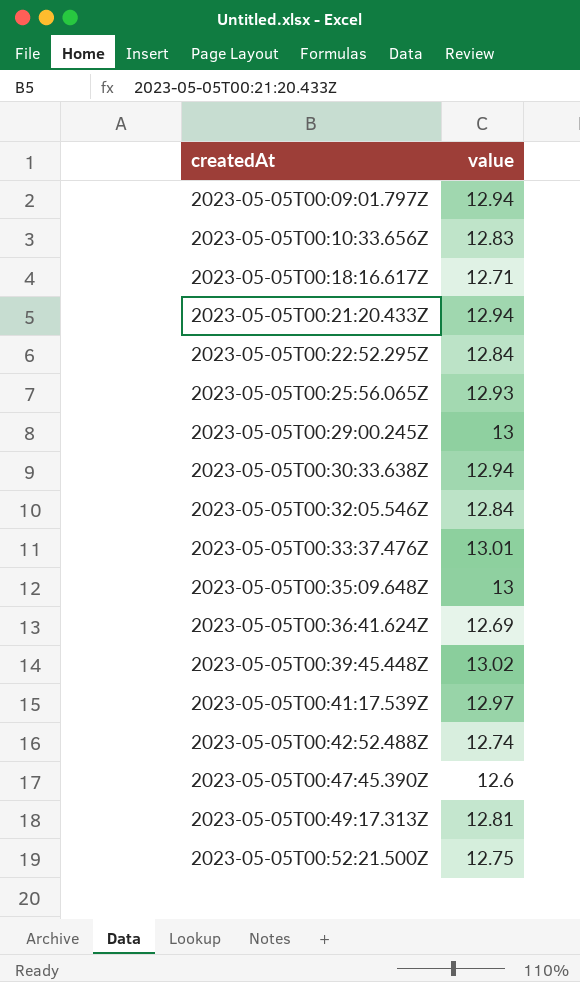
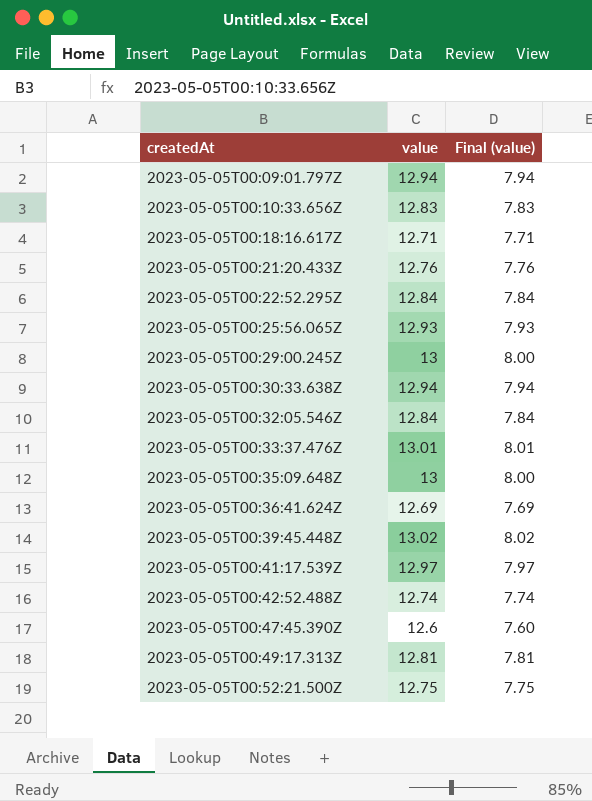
column Final (value) | formula: none -> [value] - 5
2023-05-05T00:21:20.433Z | value: 12.94 -> 12.76

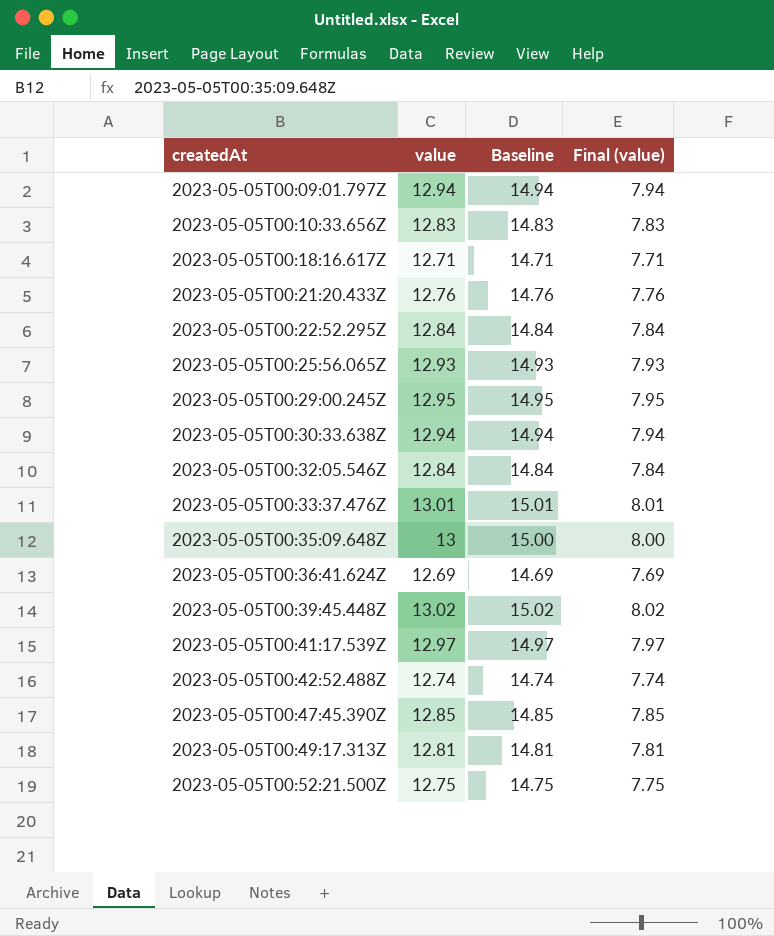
column Baseline | formula: none -> [value] + 2
2023-05-05T00:29:00.245Z | value: 13 -> 12.95
2023-05-05T00:29:00.245Z | Final (value): 8.00 -> 7.95
2023-05-05T00:47:45.390Z | value: 12.6 -> 12.85
2023-05-05T00:47:45.390Z | Final (value): 7.60 -> 7.85

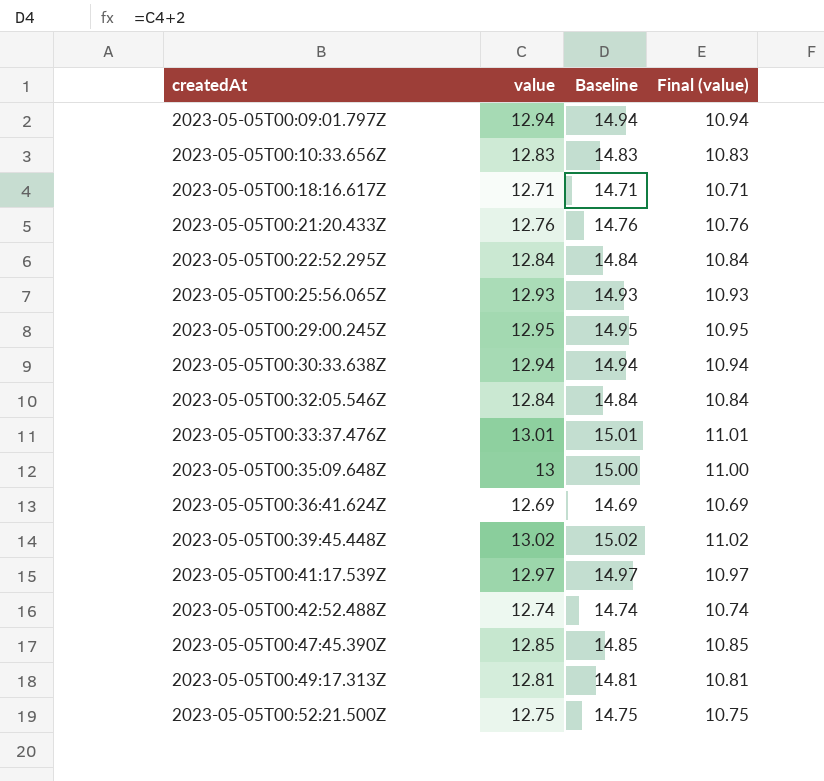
column Final (value) | formula: [value] - 5 -> [value] - 2

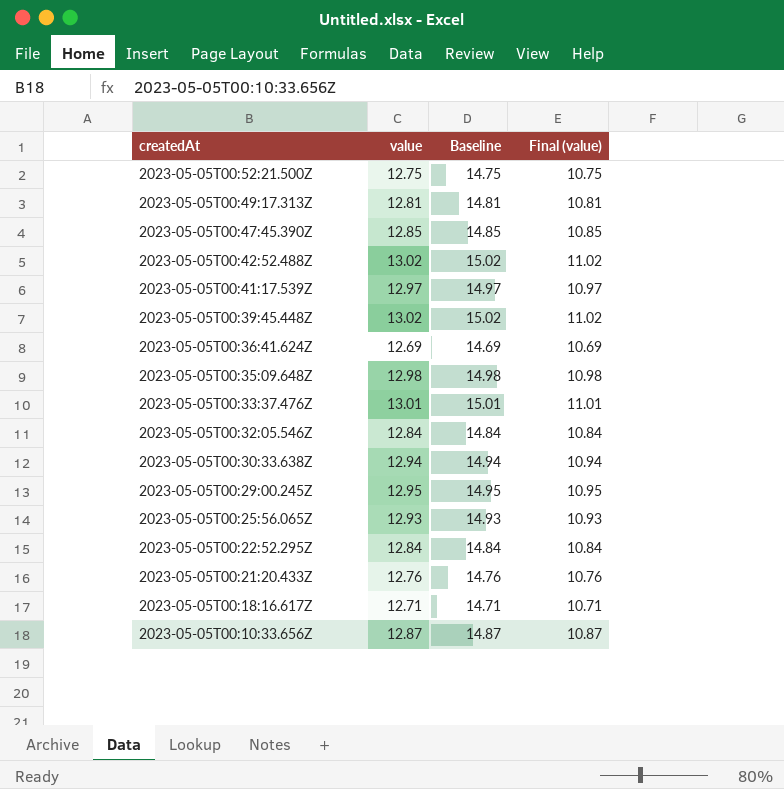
row order: createdAt ascending -> createdAt descending
row 2023-05-05T00:09:01.797Z: 12.94 | 14.94 | 10.94 -> none
2023-05-05T00:42:52.488Z | value: 12.74 -> 13.02
2023-05-05T00:42:52.488Z | Baseline: 14.74 -> 15.02
2023-05-05T00:42:52.488Z | Final (value): 10.74 -> 11.02
2023-05-05T00:35:09.648Z | value: 13 -> 12.98
2023-05-05T00:35:09.648Z | Baseline: 15.00 -> 14.98
2023-05-05T00:35:09.648Z | Final (value): 11.00 -> 10.98
2023-05-05T00:10:33.656Z | value: 12.83 -> 12.87
2023-05-05T00:10:33.656Z | Baseline: 14.83 -> 14.87
2023-05-05T00:10:33.656Z | Final (value): 10.83 -> 10.87

